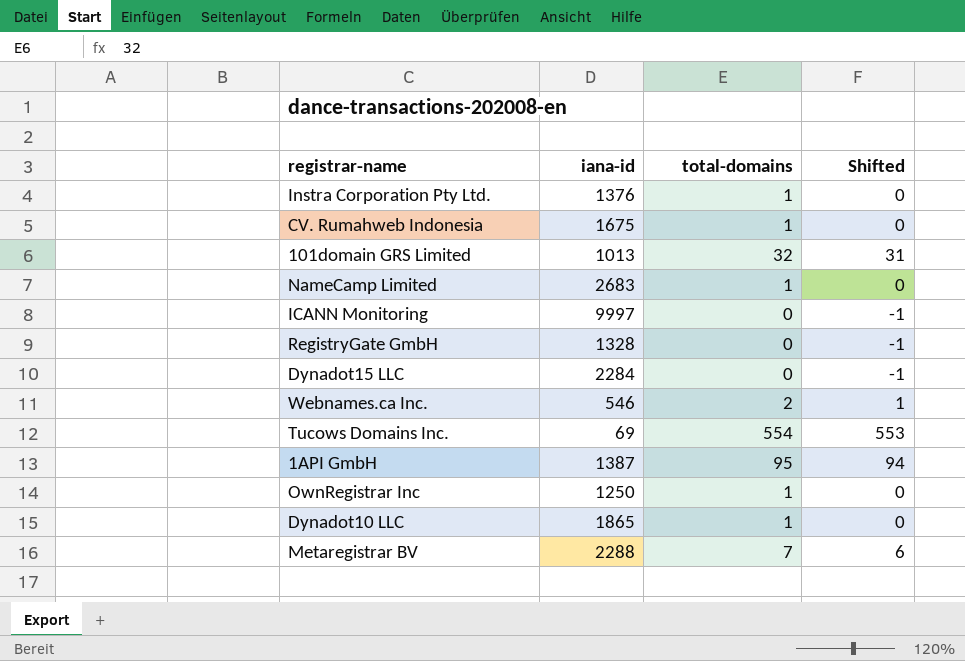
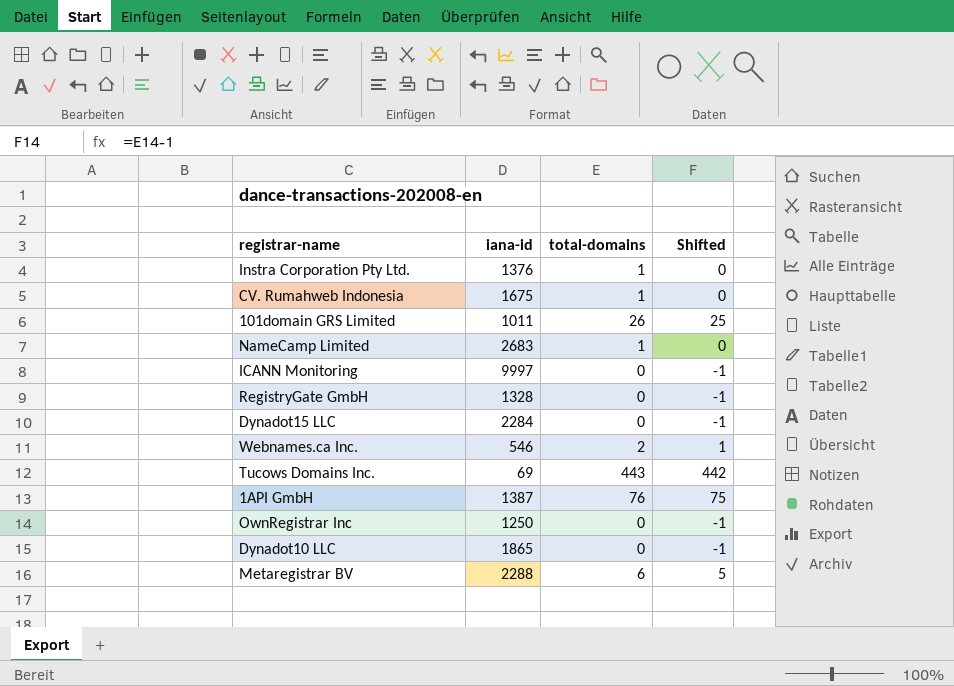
101domain GRS Limited | iana-id: 1013 -> 1011
101domain GRS Limited | total-domains: 32 -> 26
101domain GRS Limited | Shifted: 31 -> 25
Tucows Domains Inc. | total-domains: 554 -> 443
Tucows Domains Inc. | Shifted: 553 -> 442
1API GmbH | total-domains: 95 -> 76
1API GmbH | Shifted: 94 -> 75
OwnRegistrar Inc | total-domains: 1 -> 0
OwnRegistrar Inc | Shifted: 0 -> -1
Dynadot10 LLC | total-domains: 1 -> 0
Dynadot10 LLC | Shifted: 0 -> -1
Metaregistrar BV | total-domains: 7 -> 6
Metaregistrar BV | Shifted: 6 -> 5

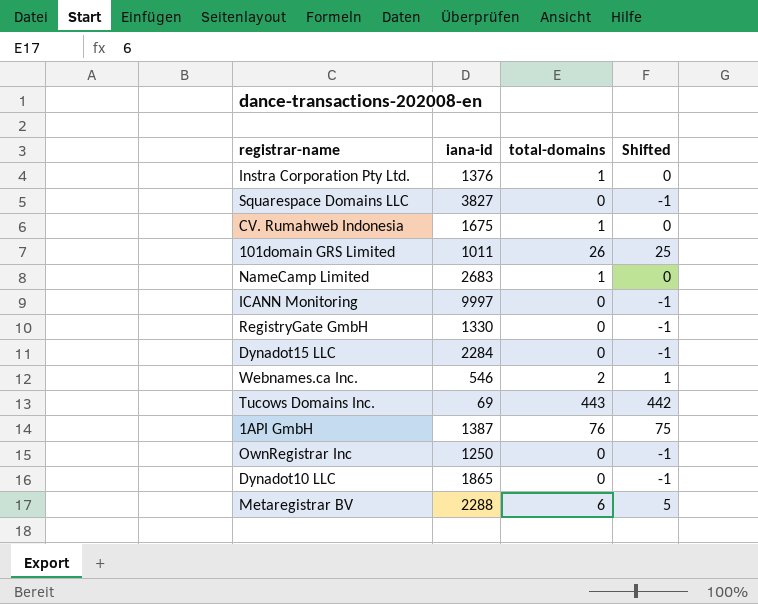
row Squarespace Domains LLC: none -> 3827 | 0 | -1
RegistryGate GmbH | iana-id: 1328 -> 1330

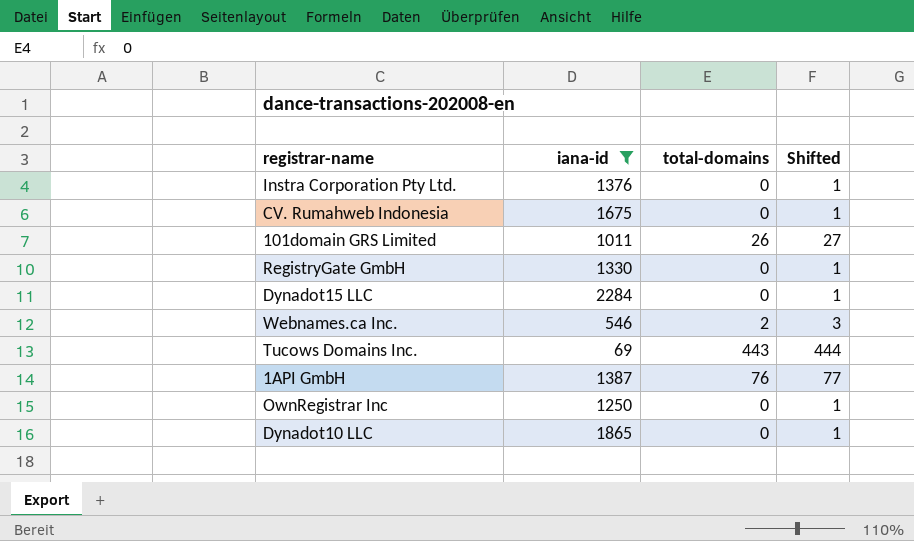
filter: none -> iana-id <= 2284
column Shifted | formula: [total-domains] - 1 -> [total-domains] + 1
Instra Corporation Pty Ltd. | total-domains: 1 -> 0
CV. Rumahweb Indonesia | total-domains: 1 -> 0

